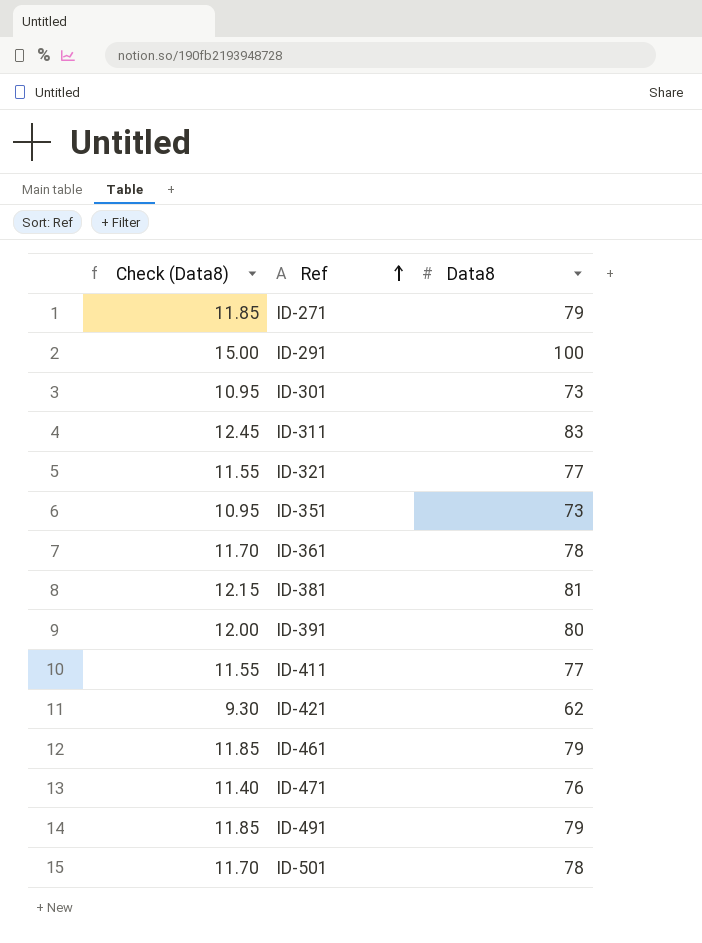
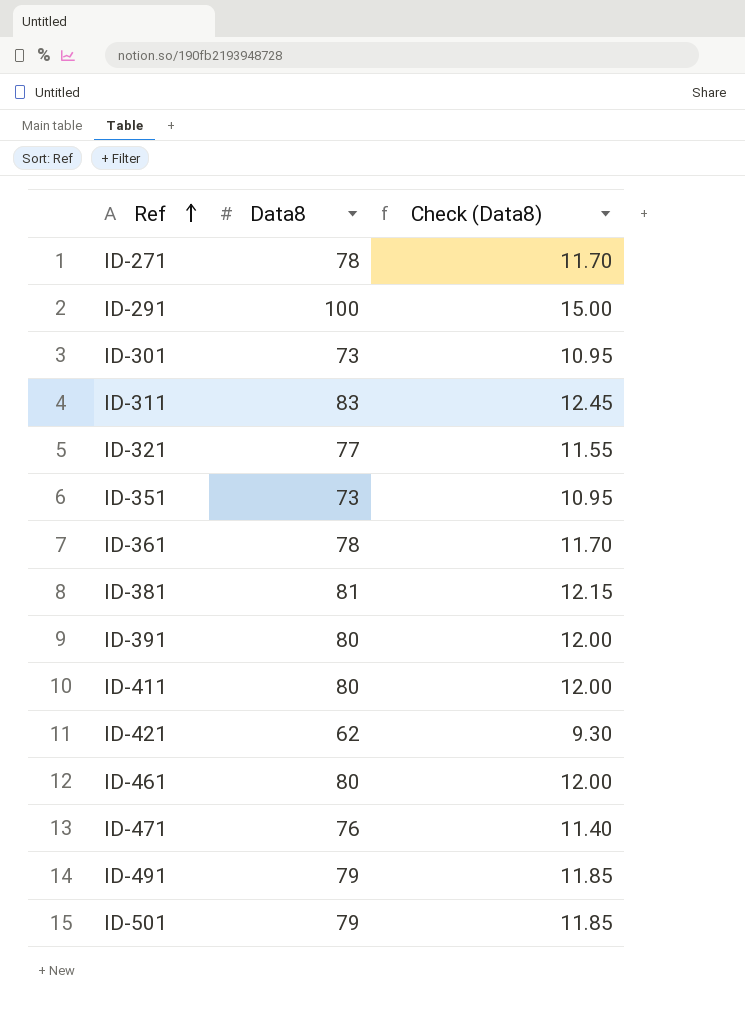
column Check (Data8) | position: 1 -> 3
ID-271 | Data8: 79 -> 78
ID-271 | Check (Data8): 11.85 -> 11.70
ID-411 | Data8: 77 -> 80
ID-411 | Check (Data8): 11.55 -> 12.00
ID-461 | Data8: 79 -> 80
ID-461 | Check (Data8): 11.85 -> 12.00
ID-501 | Data8: 78 -> 79
ID-501 | Check (Data8): 11.70 -> 11.85

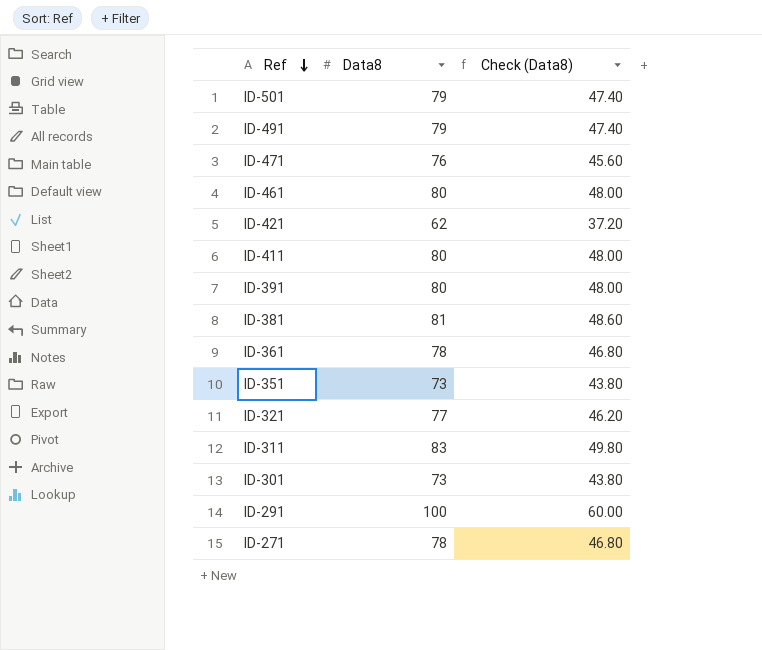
row order: Ref ascending -> Ref descending
column Check (Data8) | formula: [Data8] * 0.15 -> [Data8] * 0.6

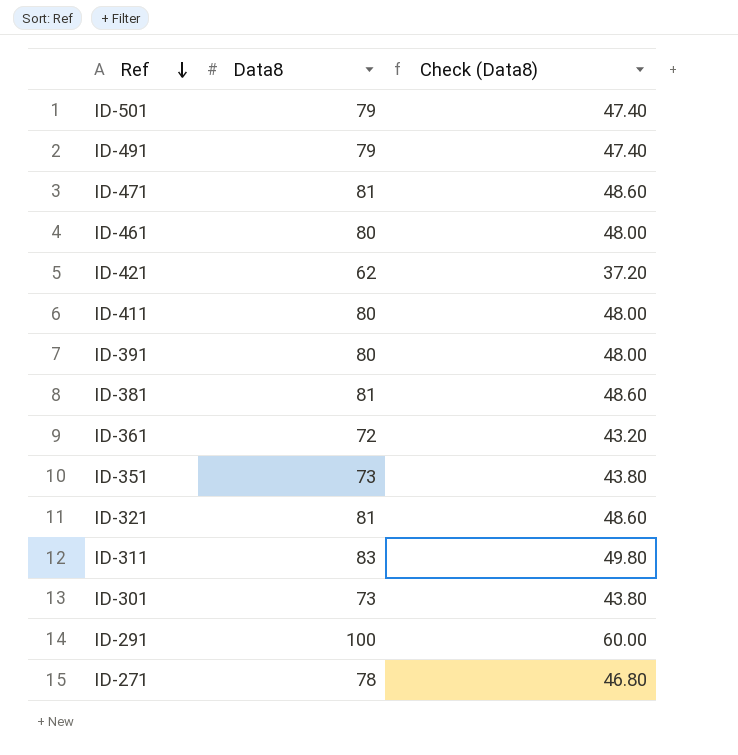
ID-471 | Data8: 76 -> 81
ID-471 | Check (Data8): 45.60 -> 48.60
ID-361 | Data8: 78 -> 72
ID-361 | Check (Data8): 46.80 -> 43.20
ID-321 | Data8: 77 -> 81
ID-321 | Check (Data8): 46.20 -> 48.60

